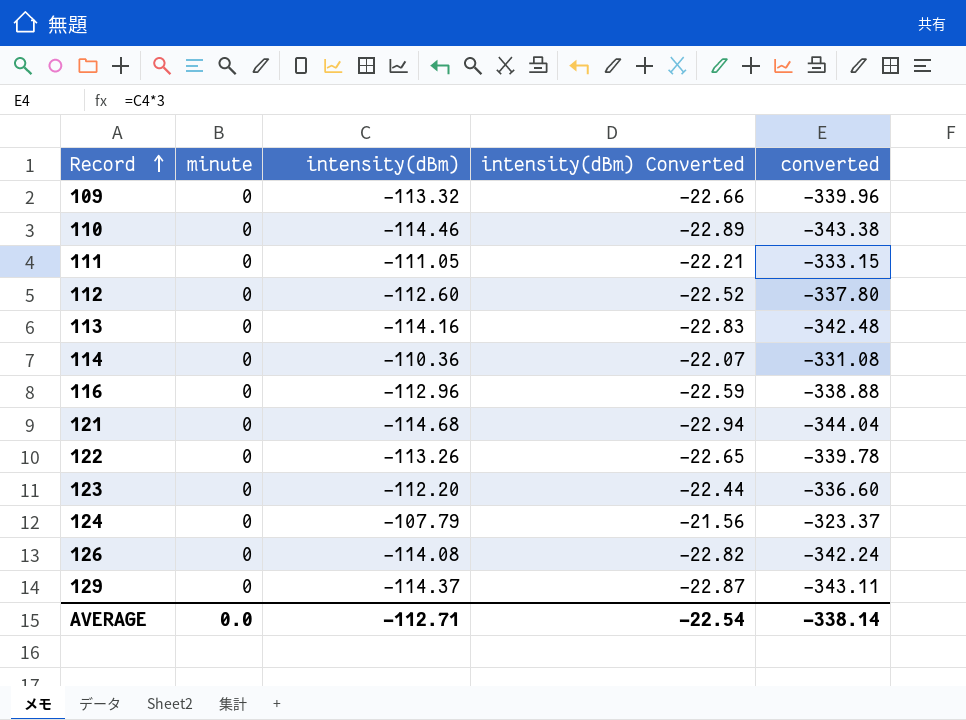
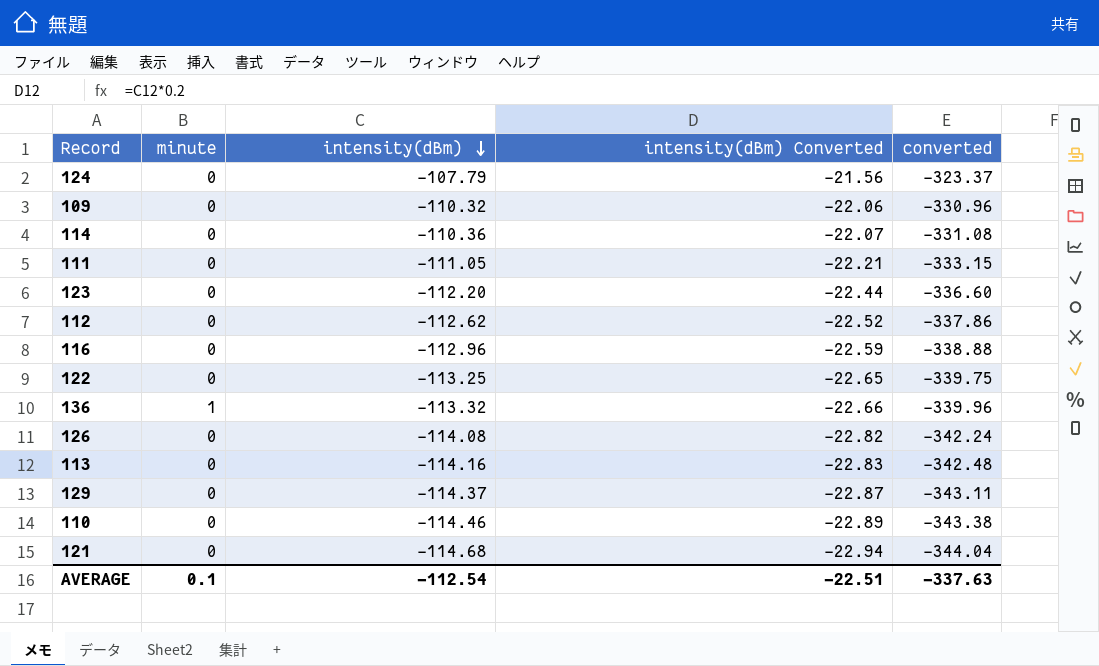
row order: Record ascending -> intensity(dBm) descending
109 | intensity(dBm): -113.32 -> -110.32
109 | intensity(dBm) Converted: -22.66 -> -22.06
109 | converted: -339.96 -> -330.96
112 | intensity(dBm): -112.60 -> -112.62
112 | converted: -337.80 -> -337.86
122 | intensity(dBm): -113.26 -> -113.25
122 | converted: -339.78 -> -339.75
row 136: none -> 1 | -113.32 | -22.66 | -339.96
AVERAGE | minute: 0.0 -> 0.1
AVERAGE | intensity(dBm): -112.71 -> -112.54
AVERAGE | intensity(dBm) Converted: -22.54 -> -22.51
AVERAGE | converted: -338.14 -> -337.63

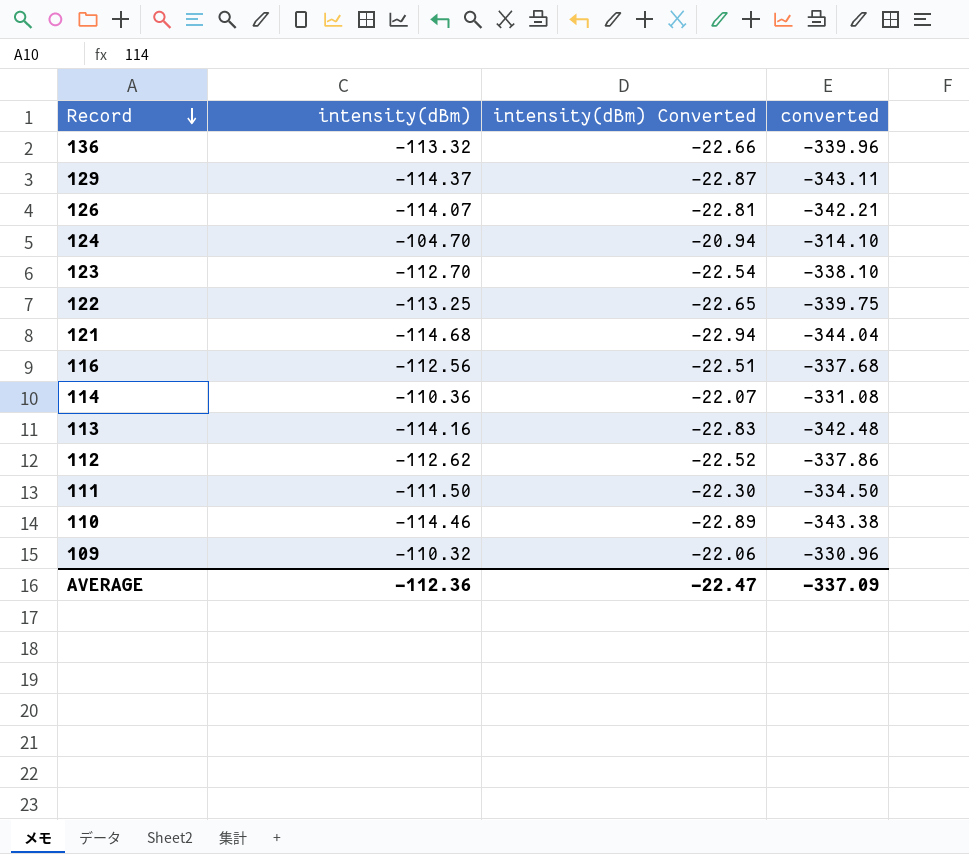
row order: intensity(dBm) descending -> Record descending
column minute | position: 2 -> none
126 | intensity(dBm): -114.08 -> -114.07
126 | intensity(dBm) Converted: -22.82 -> -22.81
126 | converted: -342.24 -> -342.21
124 | intensity(dBm): -107.79 -> -104.70
124 | intensity(dBm) Converted: -21.56 -> -20.94
124 | converted: -323.37 -> -314.10
123 | intensity(dBm): -112.20 -> -112.70
123 | intensity(dBm) Converted: -22.44 -> -22.54
123 | converted: -336.60 -> -338.10
116 | intensity(dBm): -112.96 -> -112.56
116 | intensity(dBm) Converted: -22.59 -> -22.51
116 | converted: -338.88 -> -337.68
111 | intensity(dBm): -111.05 -> -111.50
111 | intensity(dBm) Converted: -22.21 -> -22.30
111 | converted: -333.15 -> -334.50
AVERAGE | intensity(dBm): -112.54 -> -112.36
AVERAGE | intensity(dBm) Converted: -22.51 -> -22.47
AVERAGE | converted: -337.63 -> -337.09

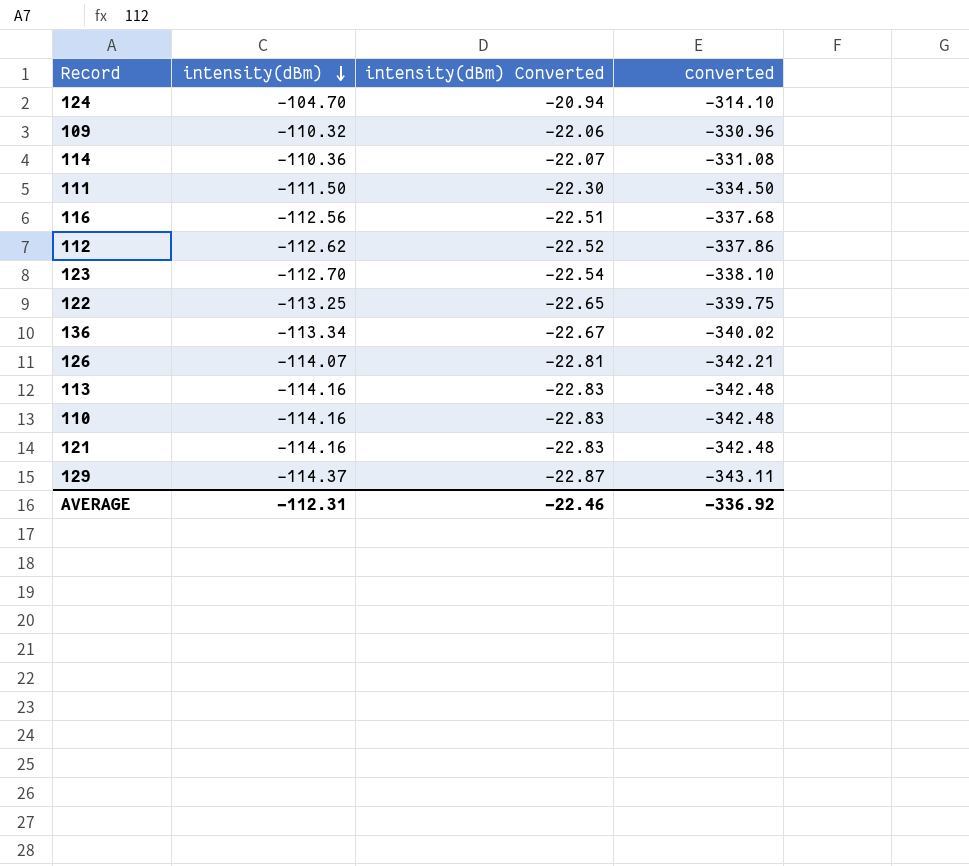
row order: Record descending -> intensity(dBm) descending
136 | intensity(dBm): -113.32 -> -113.34
136 | intensity(dBm) Converted: -22.66 -> -22.67
136 | converted: -339.96 -> -340.02
110 | intensity(dBm): -114.46 -> -114.16
110 | intensity(dBm) Converted: -22.89 -> -22.83
110 | converted: -343.38 -> -342.48
121 | intensity(dBm): -114.68 -> -114.16
121 | intensity(dBm) Converted: -22.94 -> -22.83
121 | converted: -344.04 -> -342.48
AVERAGE | intensity(dBm): -112.36 -> -112.31
AVERAGE | intensity(dBm) Converted: -22.47 -> -22.46
AVERAGE | converted: -337.09 -> -336.92

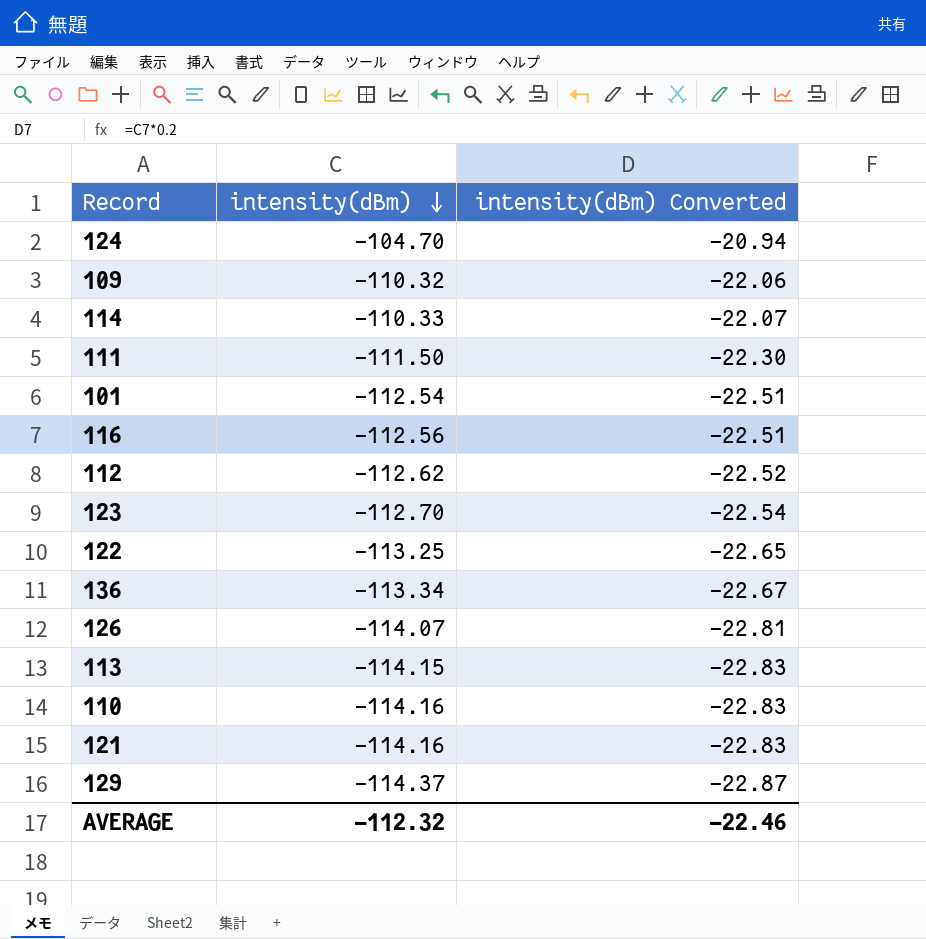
column converted | formula: [intensity(dBm)] * 3 -> none
114 | intensity(dBm): -110.36 -> -110.33
row 101: none -> -112.54 | -22.51
113 | intensity(dBm): -114.16 -> -114.15
AVERAGE | intensity(dBm): -112.31 -> -112.32

